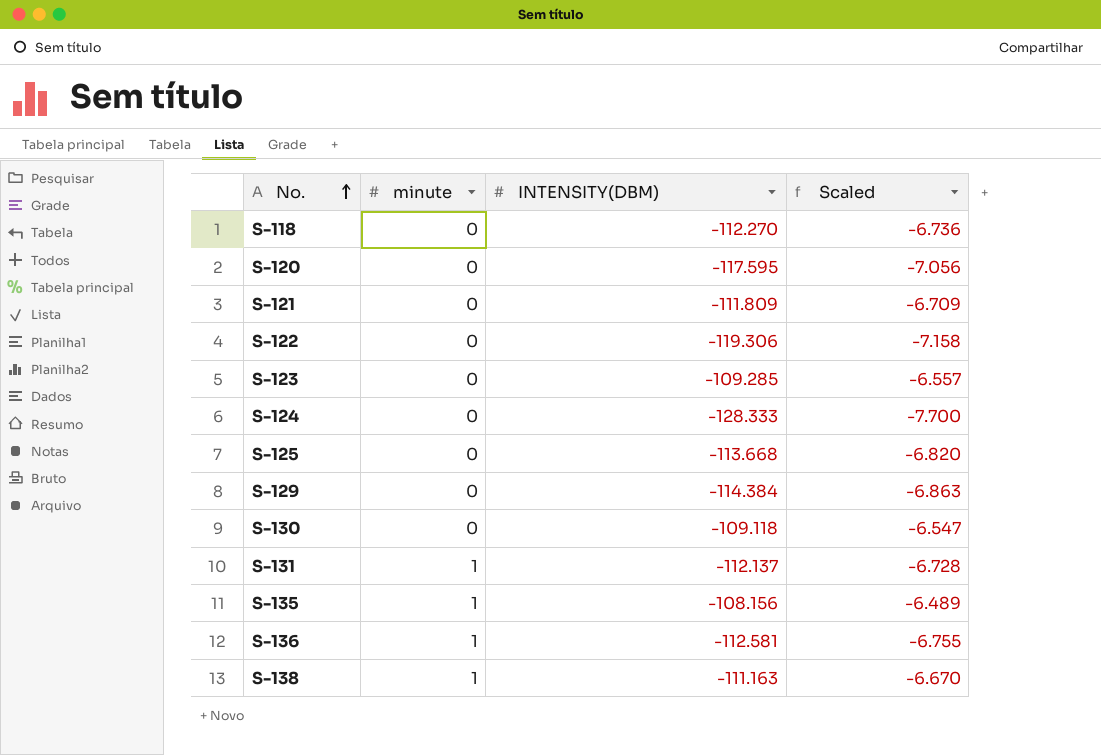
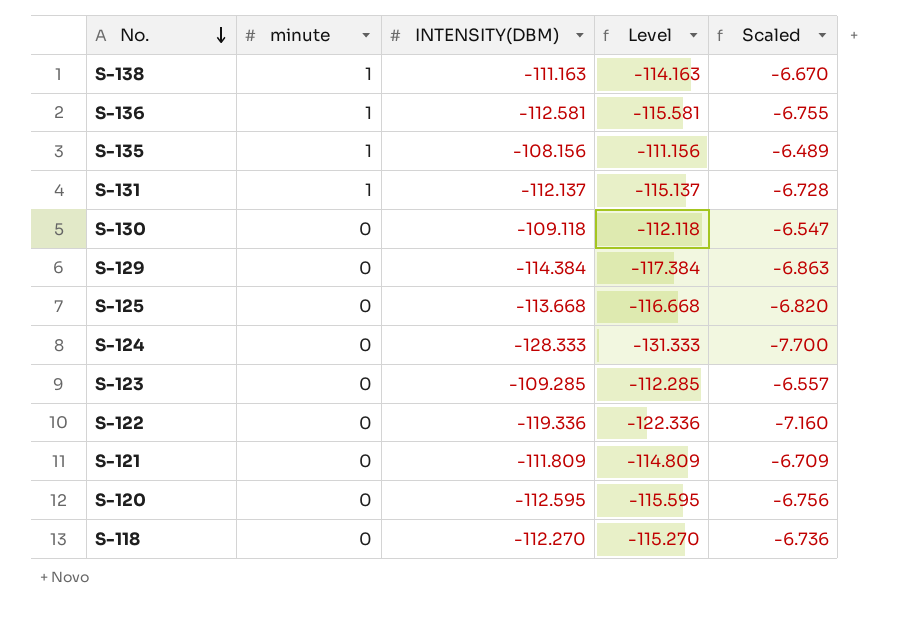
row order: No. ascending -> No. descending
column Level | formula: none -> [INTENSITY(DBM)] - 3
S-122 | INTENSITY(DBM): -119.306 -> -119.336
S-122 | Scaled: -7.158 -> -7.160
S-120 | INTENSITY(DBM): -117.595 -> -112.595
S-120 | Scaled: -7.056 -> -6.756

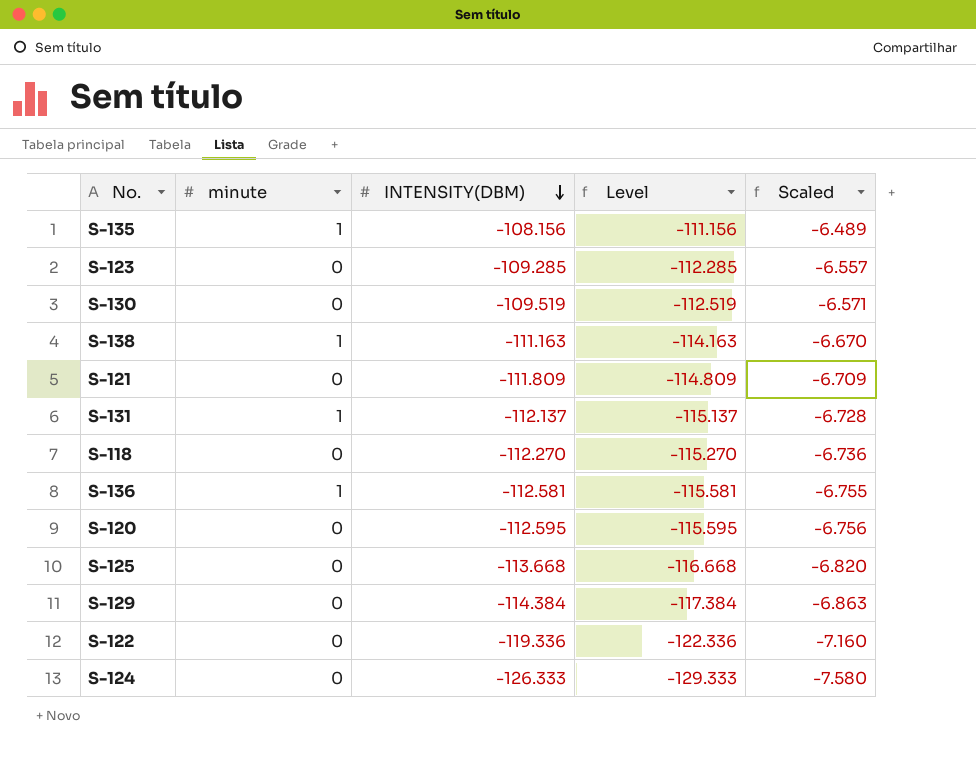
row order: No. descending -> INTENSITY(DBM) descending
S-130 | INTENSITY(DBM): -109.118 -> -109.519
S-130 | Level: -112.118 -> -112.519
S-130 | Scaled: -6.547 -> -6.571
S-124 | INTENSITY(DBM): -128.333 -> -126.333
S-124 | Level: -131.333 -> -129.333
S-124 | Scaled: -7.700 -> -7.580

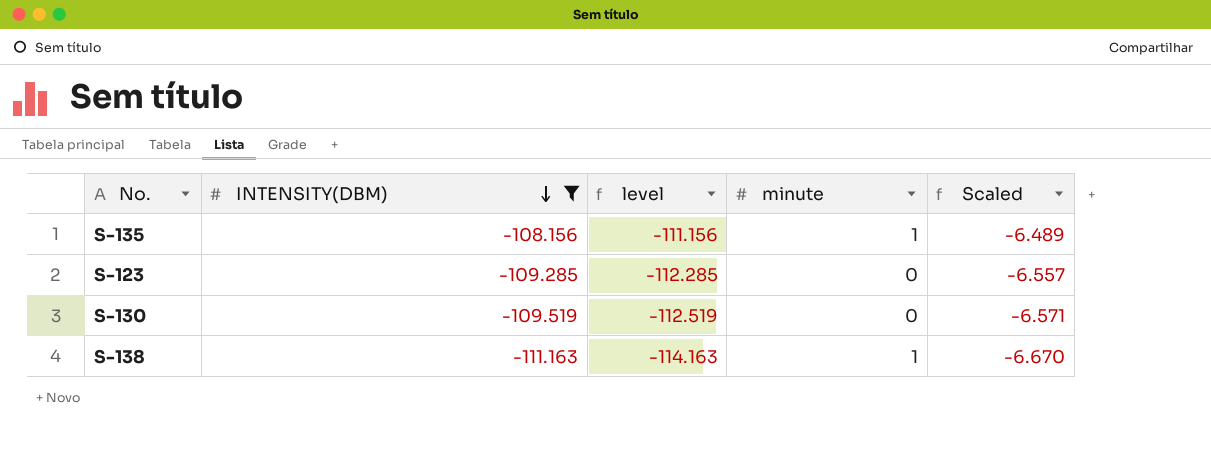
filter: none -> INTENSITY(DBM) >= -111.163
column name: Level -> level
column minute | position: 2 -> 4

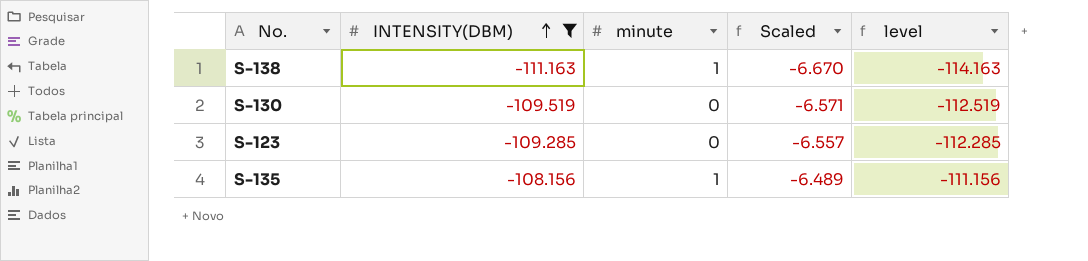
row order: INTENSITY(DBM) descending -> INTENSITY(DBM) ascending
column level | position: 3 -> 5

